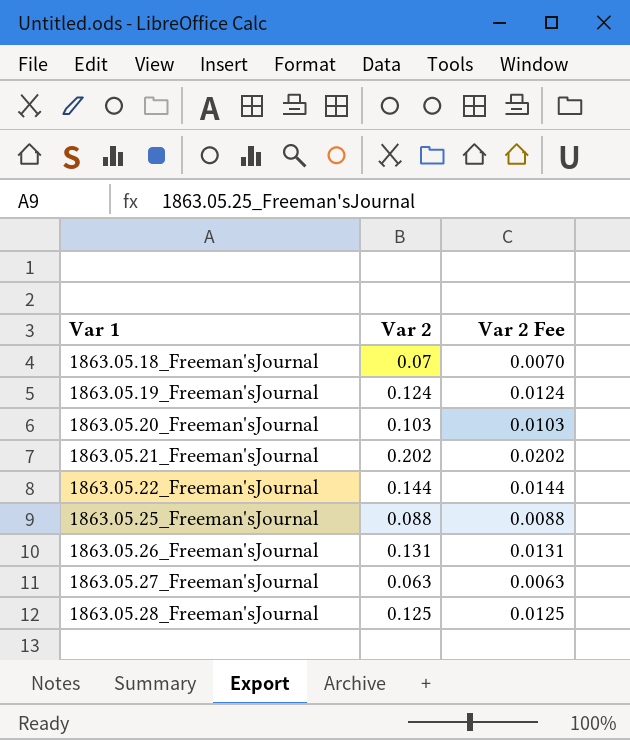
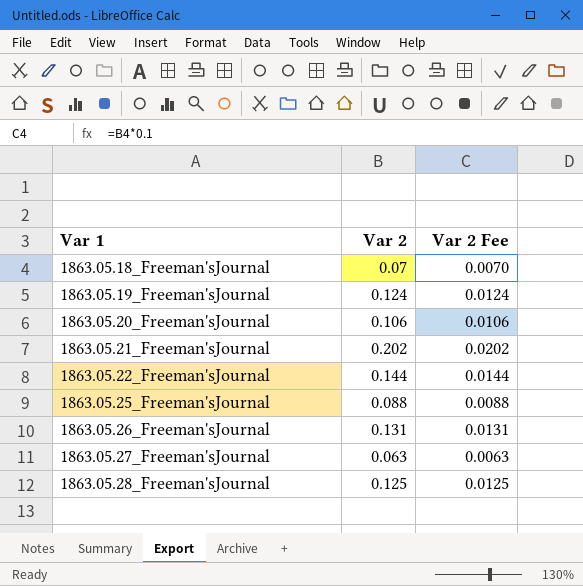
1863.05.20_Freeman'sJournal | Var 2: 0.103 -> 0.106
1863.05.20_Freeman'sJournal | Var 2 Fee: 0.0103 -> 0.0106

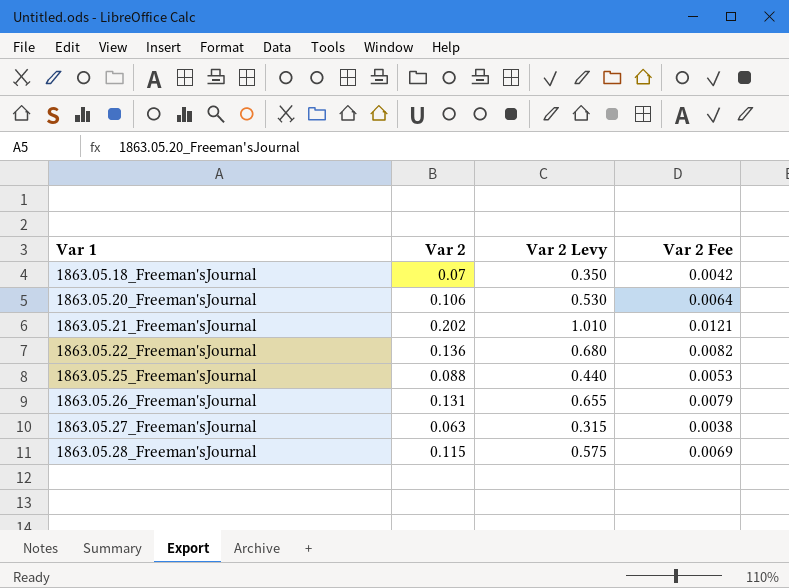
column Var 2 Levy | formula: none -> [Var 2] * 5
column Var 2 Fee | formula: [Var 2] * 0.1 -> [Var 2] * 0.06
row 1863.05.19_Freeman'sJournal: 0.124 | 0.0124 -> none
1863.05.22_Freeman'sJournal | Var 2: 0.144 -> 0.136
1863.05.28_Freeman'sJournal | Var 2: 0.125 -> 0.115

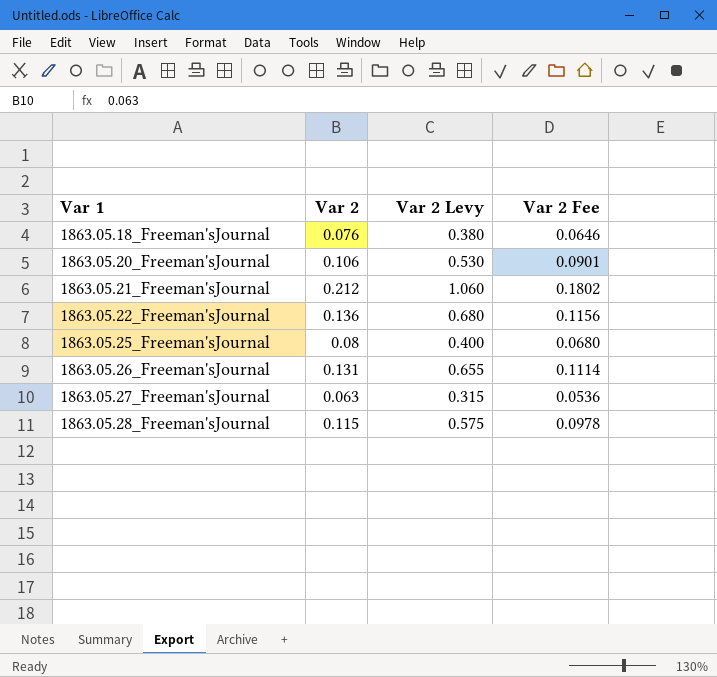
column Var 2 Fee | formula: [Var 2] * 0.06 -> [Var 2] * 0.85
1863.05.18_Freeman'sJournal | Var 2: 0.07 -> 0.076
1863.05.18_Freeman'sJournal | Var 2 Levy: 0.350 -> 0.380
1863.05.21_Freeman'sJournal | Var 2: 0.202 -> 0.212
1863.05.21_Freeman'sJournal | Var 2 Levy: 1.010 -> 1.060
1863.05.25_Freeman'sJournal | Var 2: 0.088 -> 0.08
1863.05.25_Freeman'sJournal | Var 2 Levy: 0.440 -> 0.400

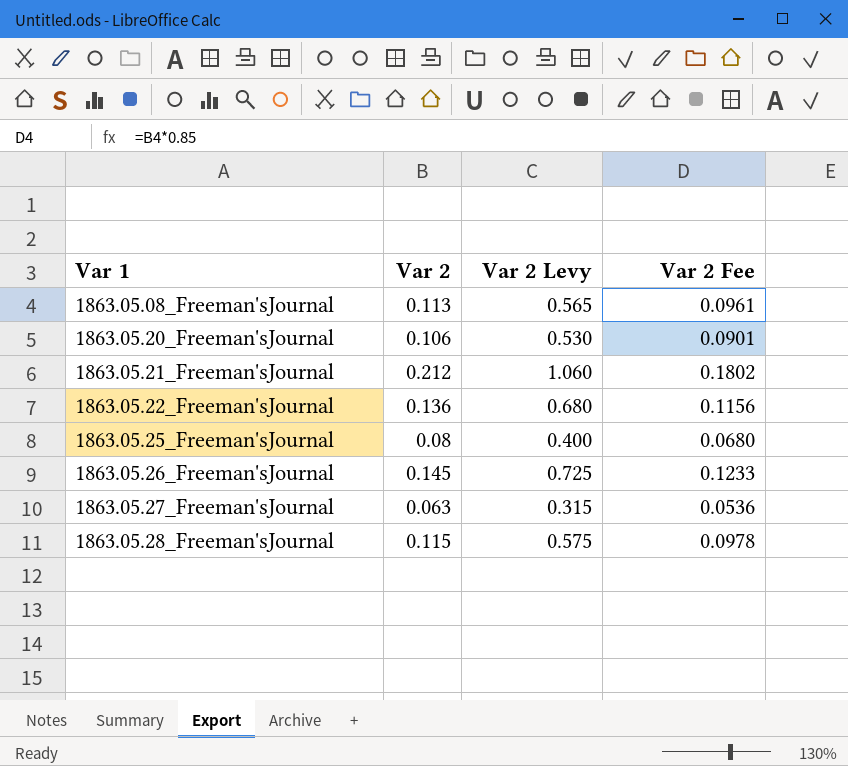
row 1863.05.18_Freeman'sJournal: 0.076 | 0.380 | 0.0646 -> none
row 1863.05.08_Freeman'sJournal: none -> 0.113 | 0.565 | 0.0961
1863.05.26_Freeman'sJournal | Var 2: 0.131 -> 0.145
1863.05.26_Freeman'sJournal | Var 2 Levy: 0.655 -> 0.725
1863.05.26_Freeman'sJournal | Var 2 Fee: 0.1114 -> 0.1233

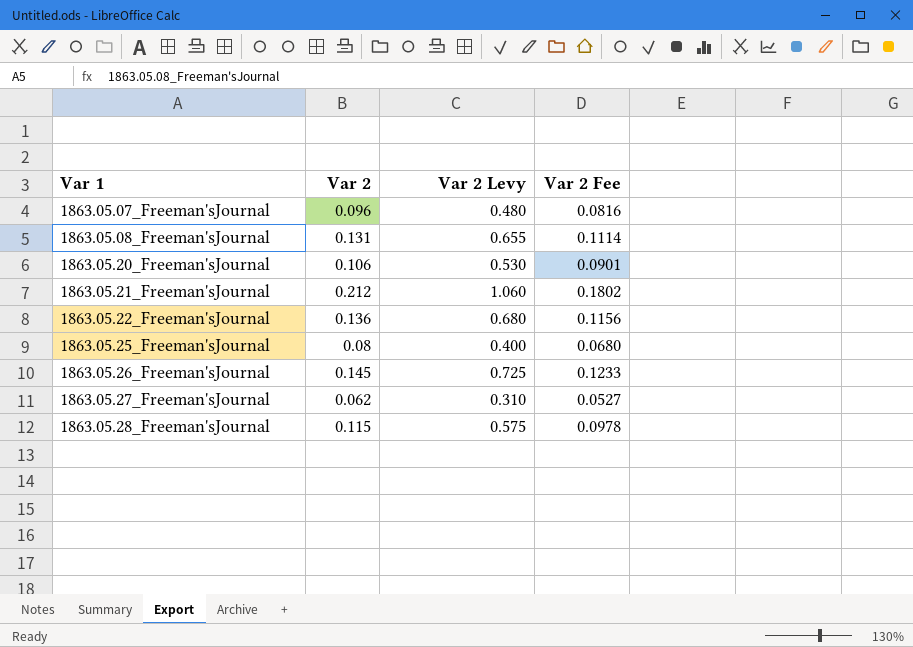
row 1863.05.07_Freeman'sJournal: none -> 0.096 | 0.480 | 0.0816
1863.05.08_Freeman'sJournal | Var 2: 0.113 -> 0.131
1863.05.08_Freeman'sJournal | Var 2 Levy: 0.565 -> 0.655
1863.05.08_Freeman'sJournal | Var 2 Fee: 0.0961 -> 0.1114
1863.05.27_Freeman'sJournal | Var 2: 0.063 -> 0.062
1863.05.27_Freeman'sJournal | Var 2 Levy: 0.315 -> 0.310
1863.05.27_Freeman'sJournal | Var 2 Fee: 0.0536 -> 0.0527

